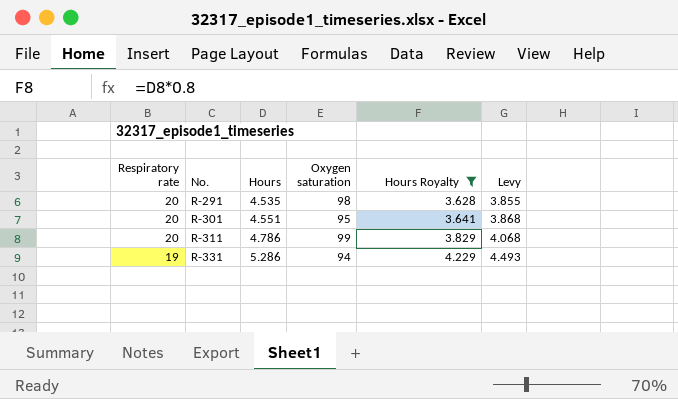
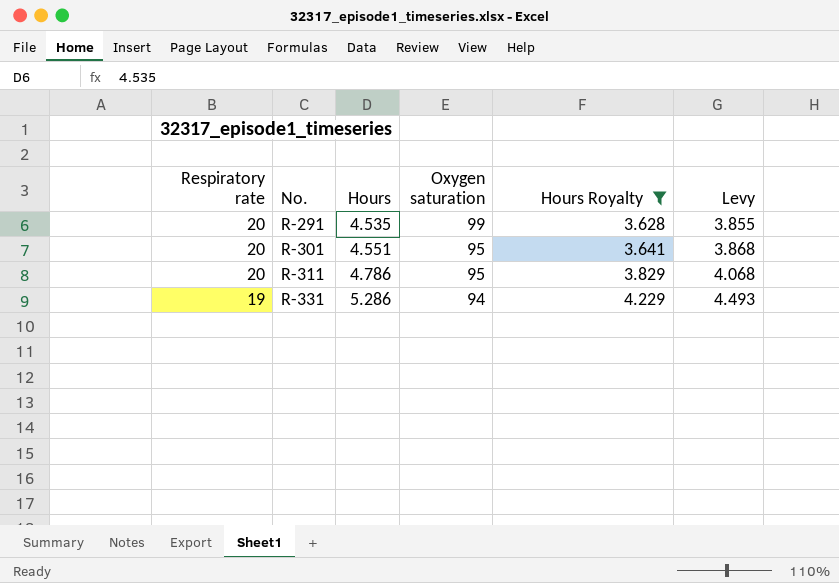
R-291 | Oxygen saturation: 98 -> 99
R-311 | Oxygen saturation: 99 -> 95

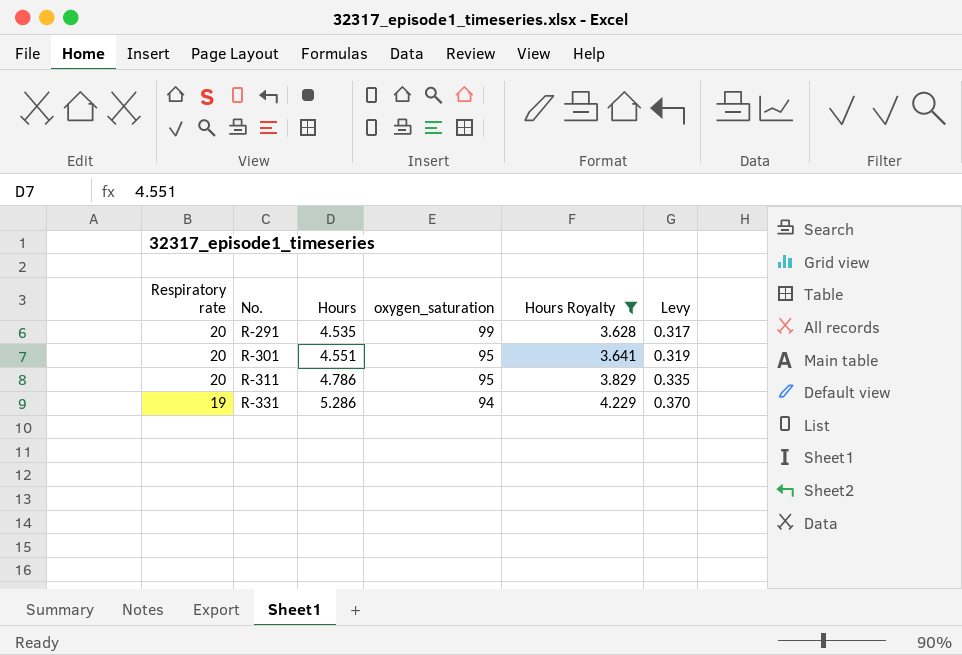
column name: Oxygen saturation -> oxygen_saturation
column Levy | formula: [Hours] * 0.85 -> [Hours] * 0.07

